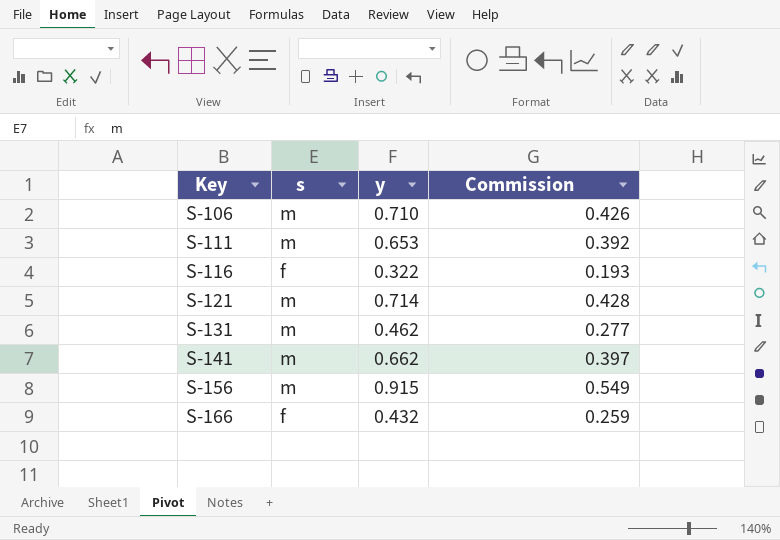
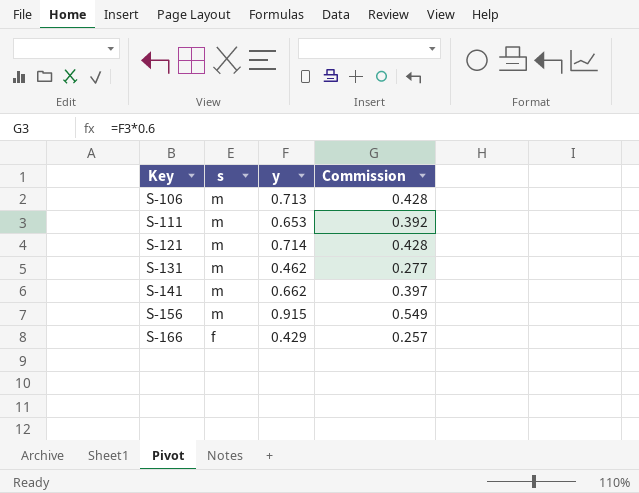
row S-116: f | 0.322 | 0.193 -> none
S-106 | y: 0.710 -> 0.713
S-106 | Commission: 0.426 -> 0.428
S-166 | y: 0.432 -> 0.429
S-166 | Commission: 0.259 -> 0.257

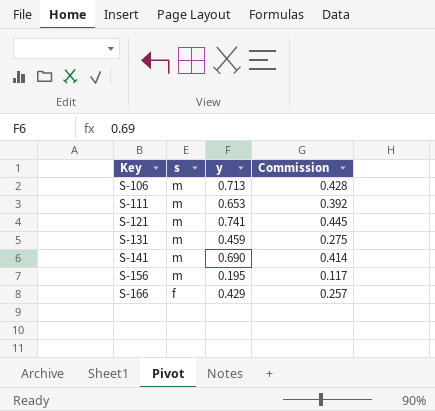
S-121 | y: 0.714 -> 0.741
S-121 | Commission: 0.428 -> 0.445
S-131 | y: 0.462 -> 0.459
S-131 | Commission: 0.277 -> 0.275
S-141 | y: 0.662 -> 0.690
S-141 | Commission: 0.397 -> 0.414
S-156 | y: 0.915 -> 0.195
S-156 | Commission: 0.549 -> 0.117

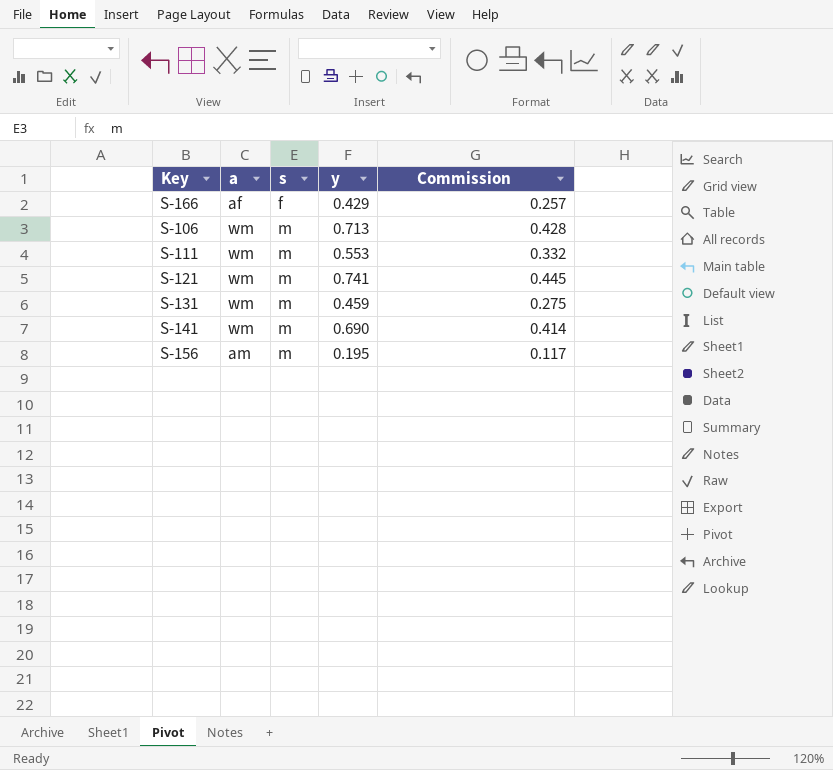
row order: Key ascending -> s ascending
column a | position: none -> 2
S-111 | y: 0.653 -> 0.553
S-111 | Commission: 0.392 -> 0.332

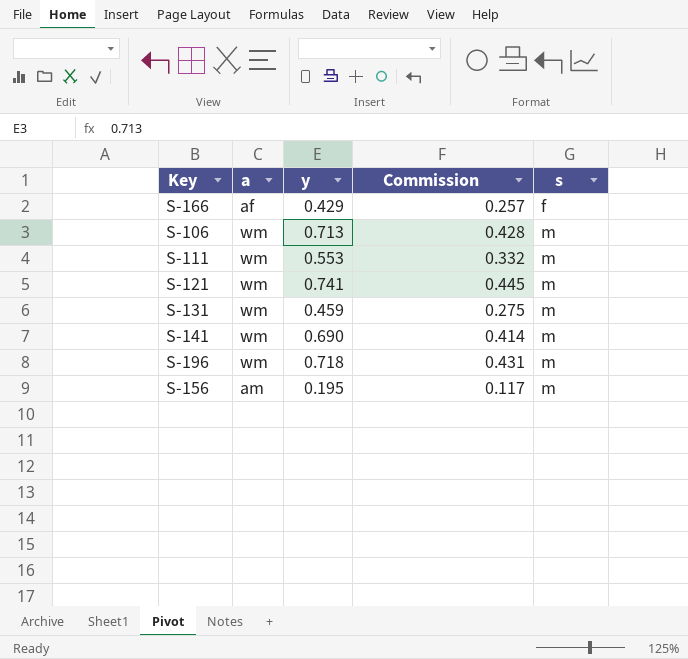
column s | position: 3 -> 5
row S-196: none -> wm | 0.718 | 0.431 | m

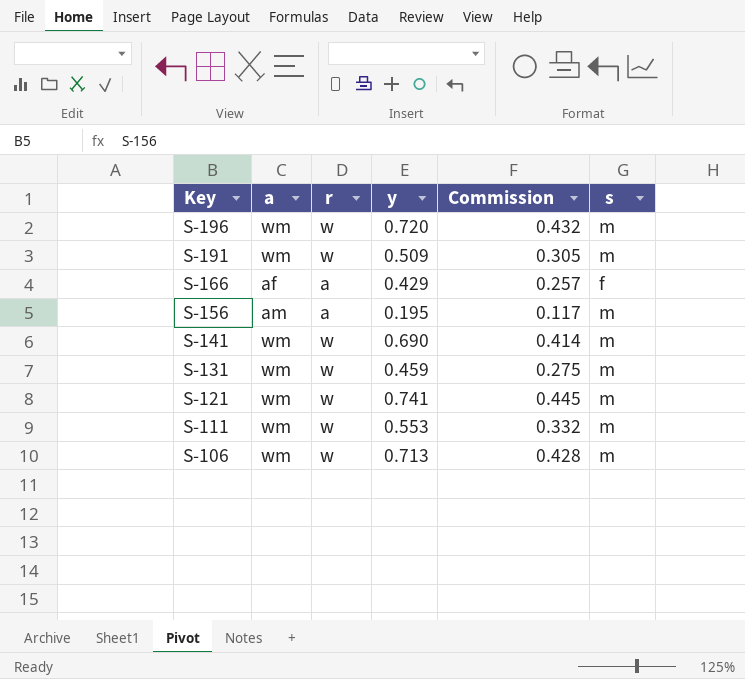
row order: s ascending -> Key descending
column r | position: none -> 3
S-196 | y: 0.718 -> 0.720
S-196 | Commission: 0.431 -> 0.432
row S-191: none -> wm | w | 0.509 | 0.305 | m

